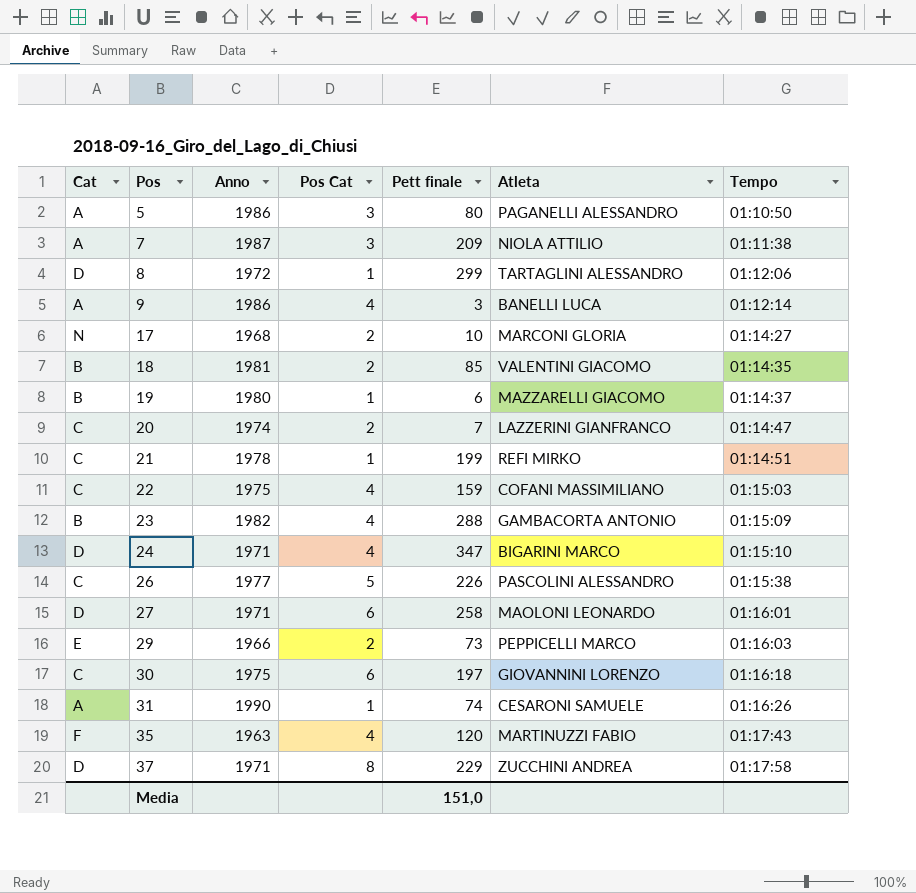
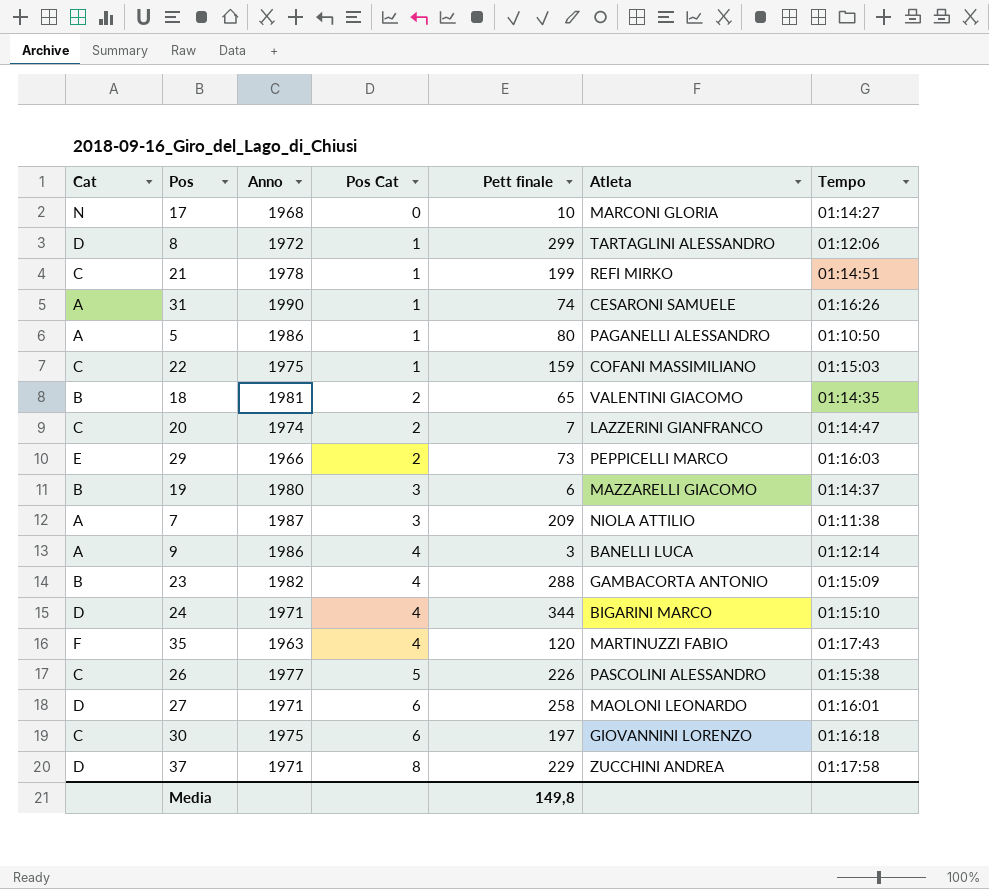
row order: Pos ascending -> Pos Cat ascending
17 | Pos Cat: 2 -> 0
5 | Pos Cat: 3 -> 1
22 | Pos Cat: 4 -> 1
18 | Pett finale: 85 -> 65
19 | Pos Cat: 1 -> 3
24 | Pett finale: 347 -> 344
Media | Pett finale: 151,0 -> 149,8

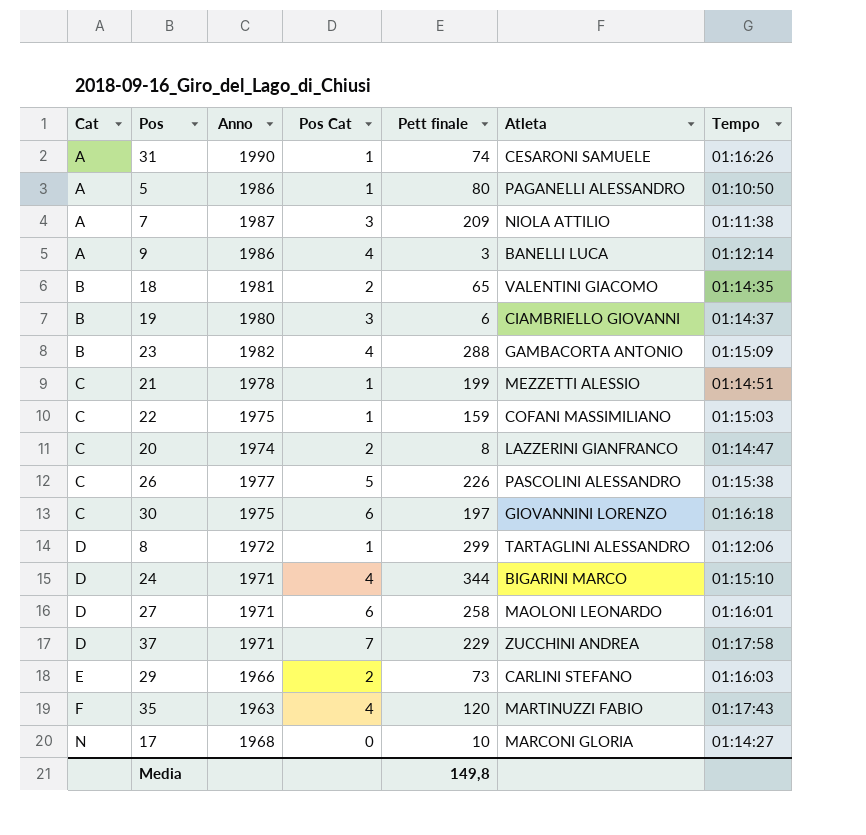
row order: Pos Cat ascending -> Cat ascending
19 | Atleta: MAZZARELLI GIACOMO -> CIAMBRIELLO GIOVANNI
21 | Atleta: REFI MIRKO -> MEZZETTI ALESSIO
20 | Pett finale: 7 -> 8
37 | Pos Cat: 8 -> 7
29 | Atleta: PEPPICELLI MARCO -> CARLINI STEFANO

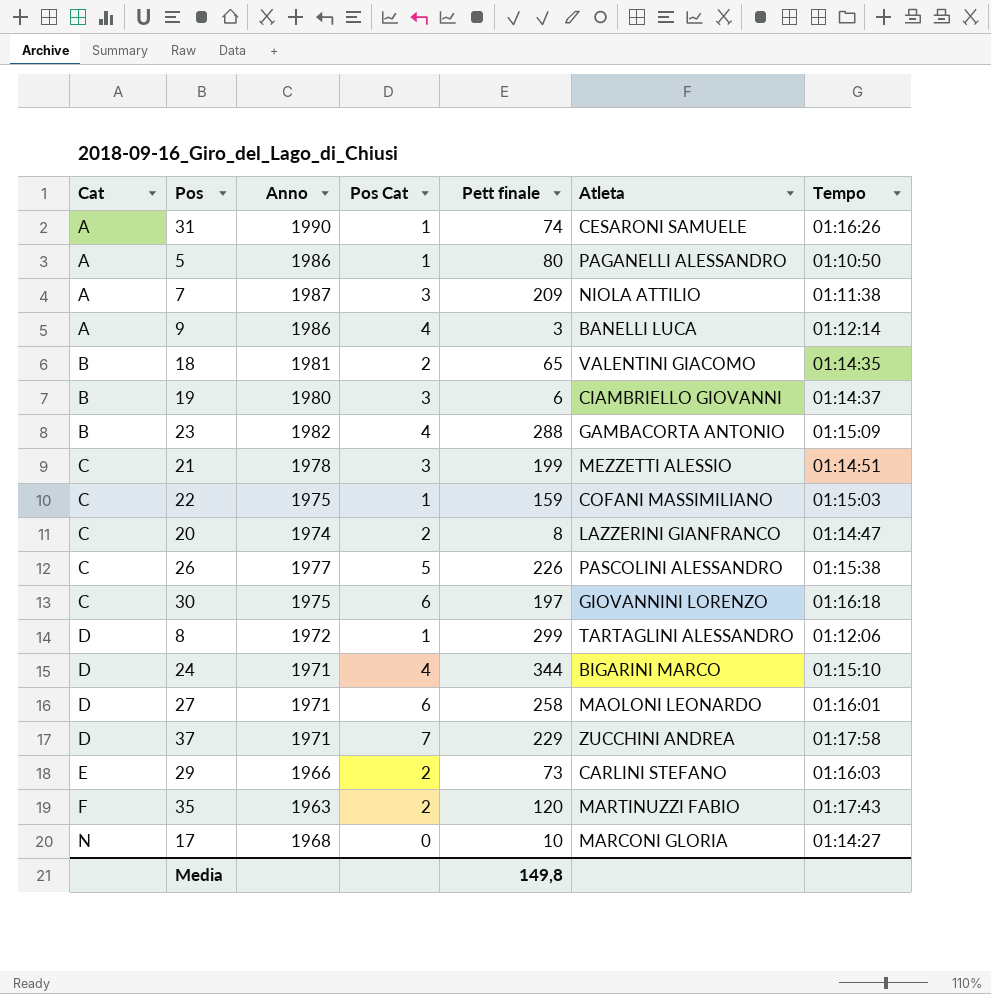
21 | Pos Cat: 1 -> 3
35 | Pos Cat: 4 -> 2

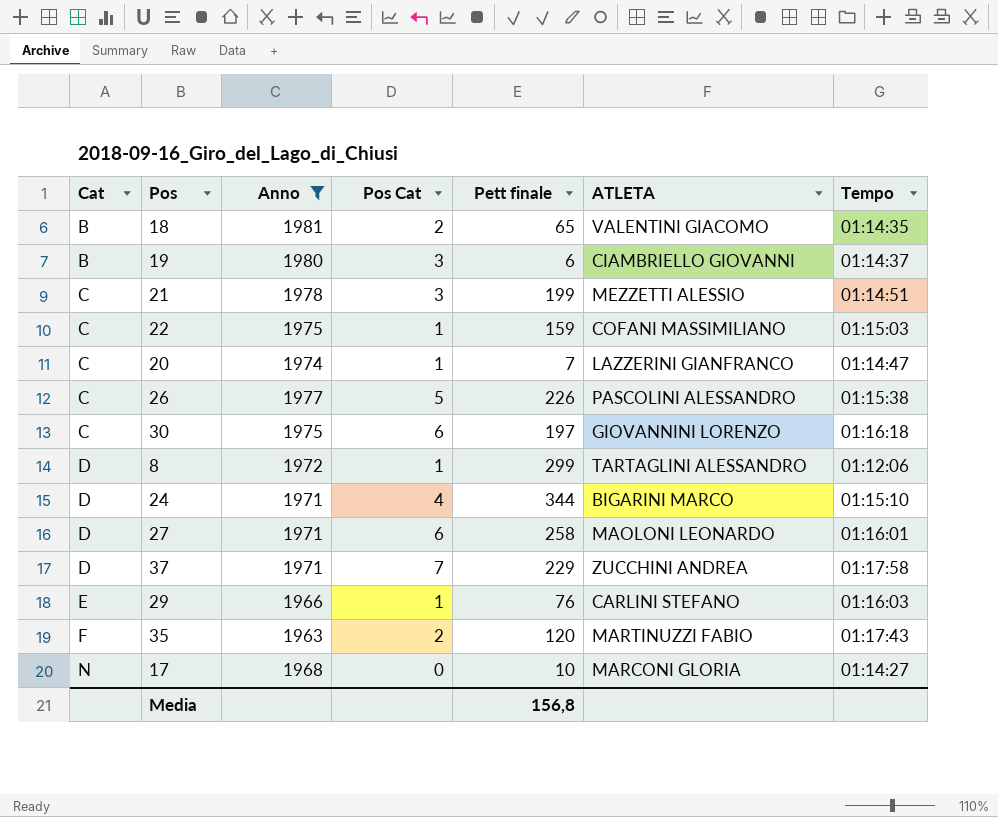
filter: none -> Anno <= 1981
column name: Atleta -> ATLETA
20 | Pos Cat: 2 -> 1
20 | Pett finale: 8 -> 7
29 | Pos Cat: 2 -> 1
29 | Pett finale: 73 -> 76
Media | Pett finale: 149,8 -> 156,8

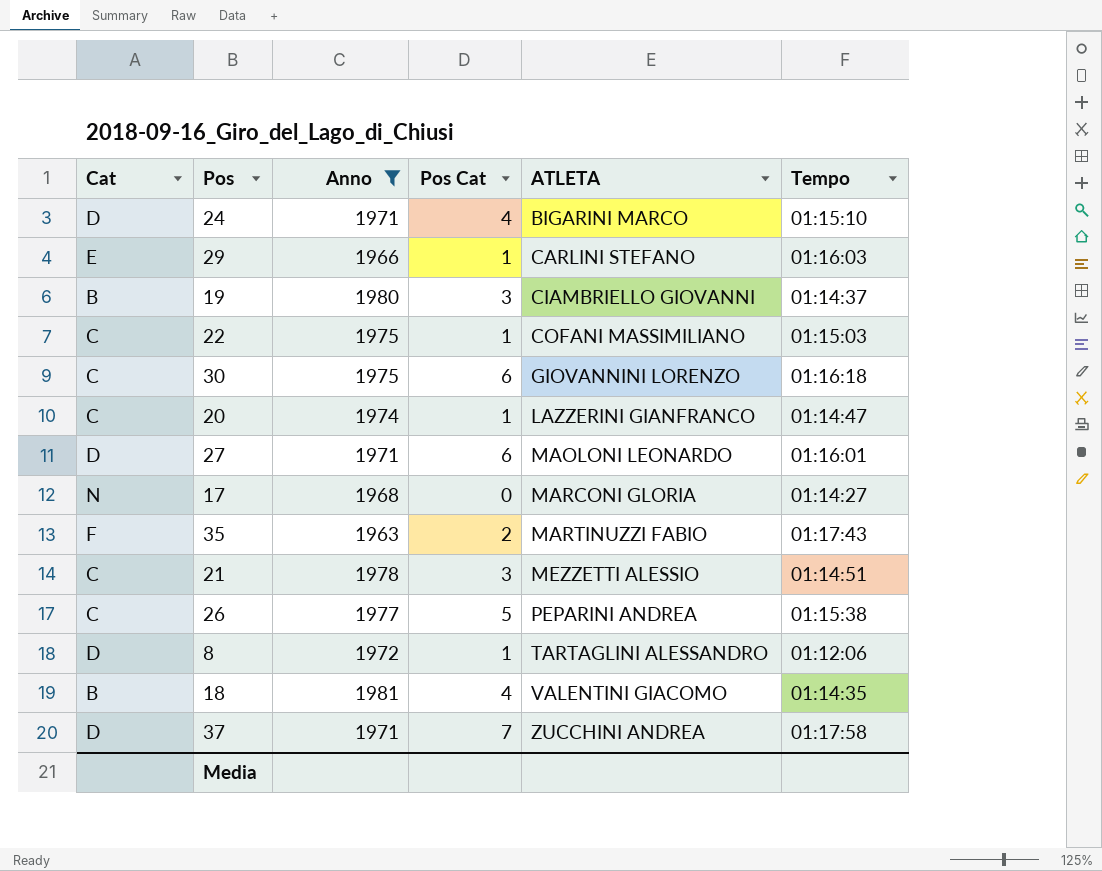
row order: Cat ascending -> ATLETA ascending
column Pett finale | position: 5 -> none
26 | ATLETA: PASCOLINI ALESSANDRO -> PEPARINI ANDREA
18 | Pos Cat: 2 -> 4

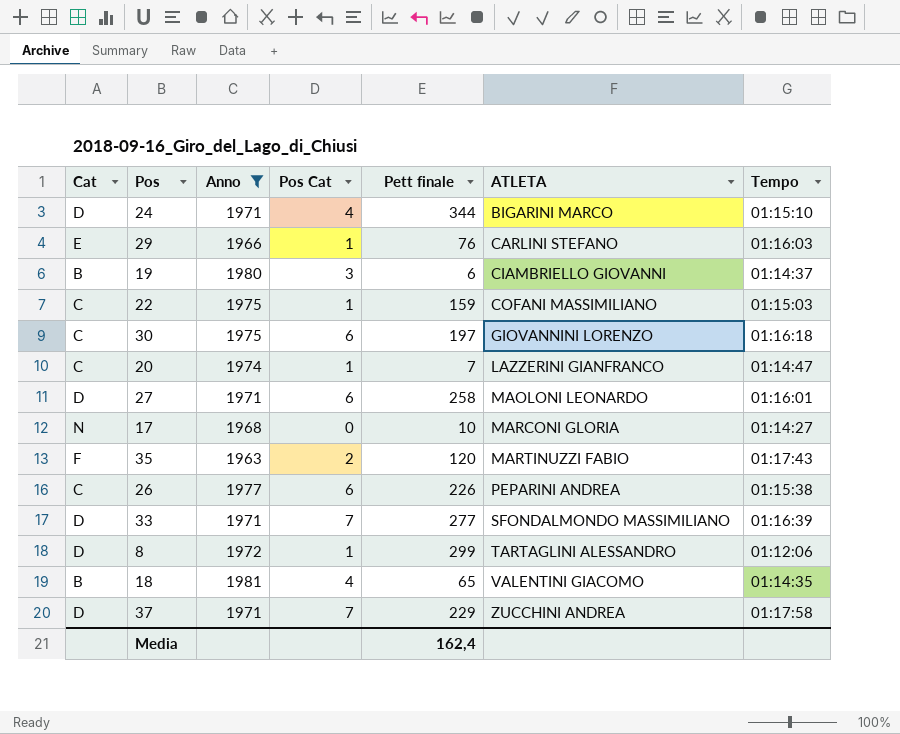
column Pett finale | position: none -> 5
row 21: C | 1978 | 3 | MEZZETTI ALESSIO | 01:14:51 -> none
26 | Pos Cat: 5 -> 6
row 33: none -> D | 1971 | 7 | 277 | SFONDALMONDO MASSIMILIANO | 01:16:39

